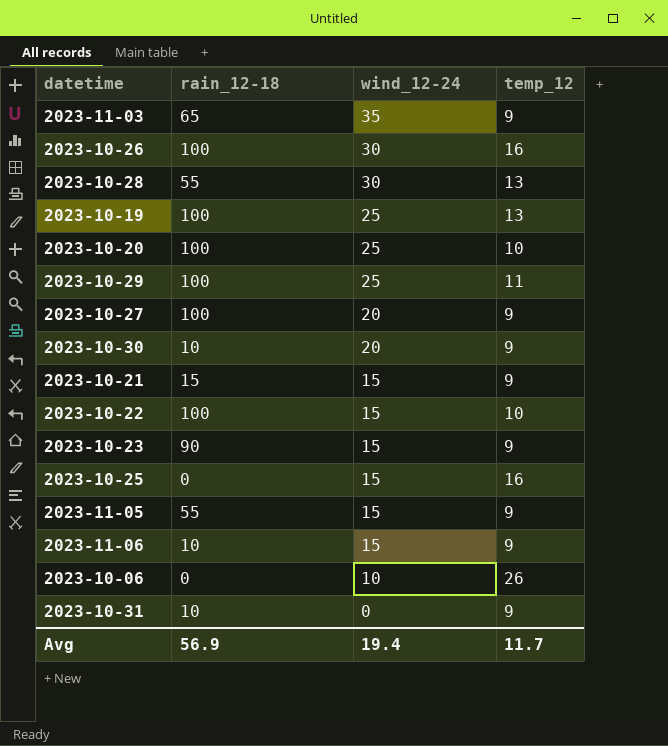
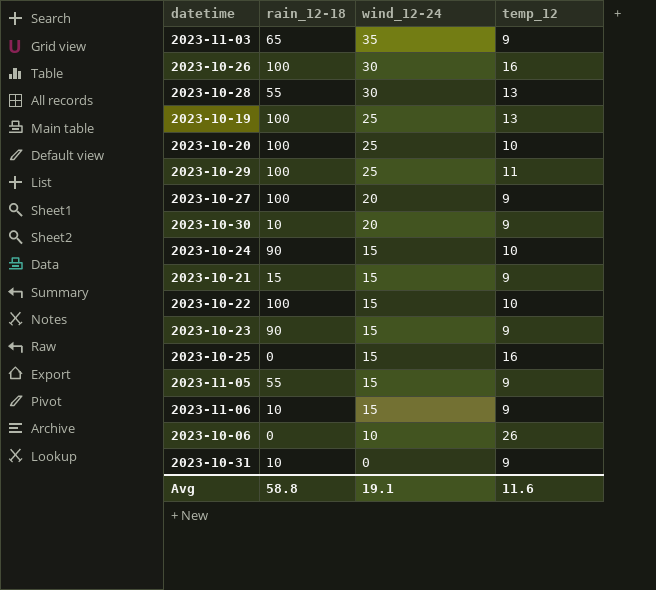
row 2023-10-24: none -> 90 | 15 | 10
Avg | rain_12-18: 56.9 -> 58.8
Avg | wind_12-24: 19.4 -> 19.1
Avg | temp_12: 11.7 -> 11.6

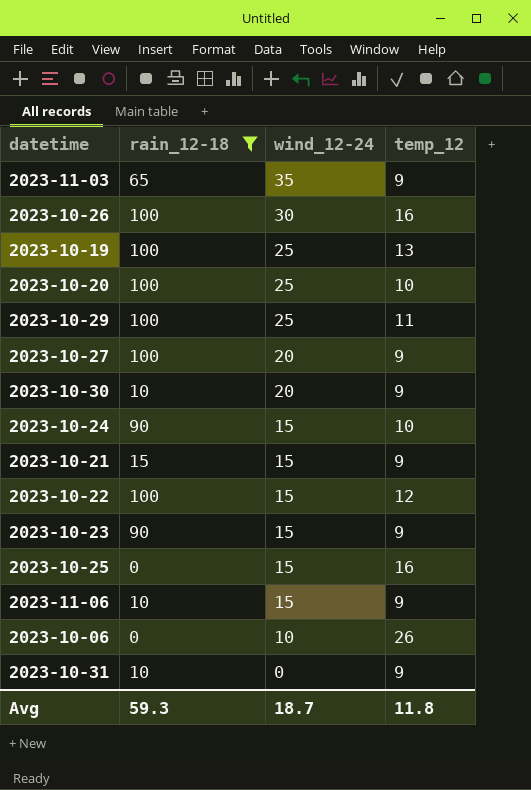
filter: none -> rain_12-18 != 55
2023-10-22 | temp_12: 10 -> 12
Avg | rain_12-18: 58.8 -> 59.3
Avg | wind_12-24: 19.1 -> 18.7
Avg | temp_12: 11.6 -> 11.8

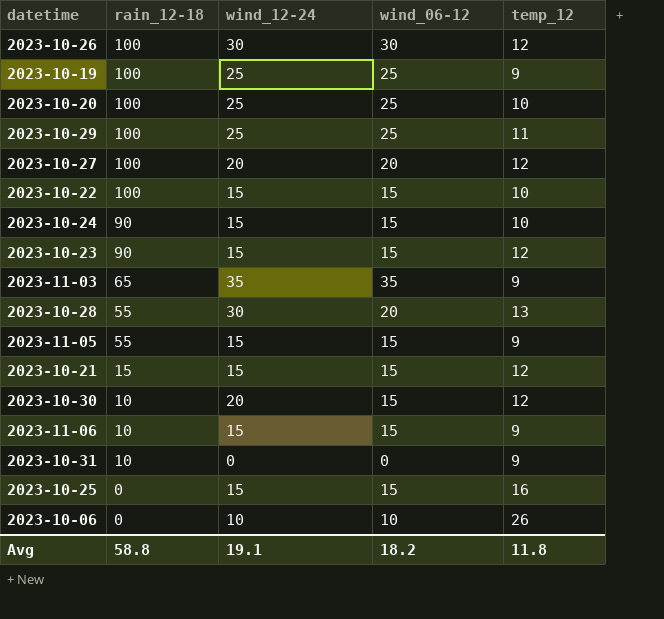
filter: rain_12-18 != 55 -> none
row order: wind_12-24 descending -> rain_12-18 descending
column wind_06-12 | position: none -> 4
2023-10-26 | temp_12: 16 -> 12
2023-10-19 | temp_12: 13 -> 9
2023-10-27 | temp_12: 9 -> 12
2023-10-22 | temp_12: 12 -> 10
2023-10-23 | temp_12: 9 -> 12
2023-10-21 | temp_12: 9 -> 12
2023-10-30 | temp_12: 9 -> 12
Avg | rain_12-18: 59.3 -> 58.8
Avg | wind_12-24: 18.7 -> 19.1

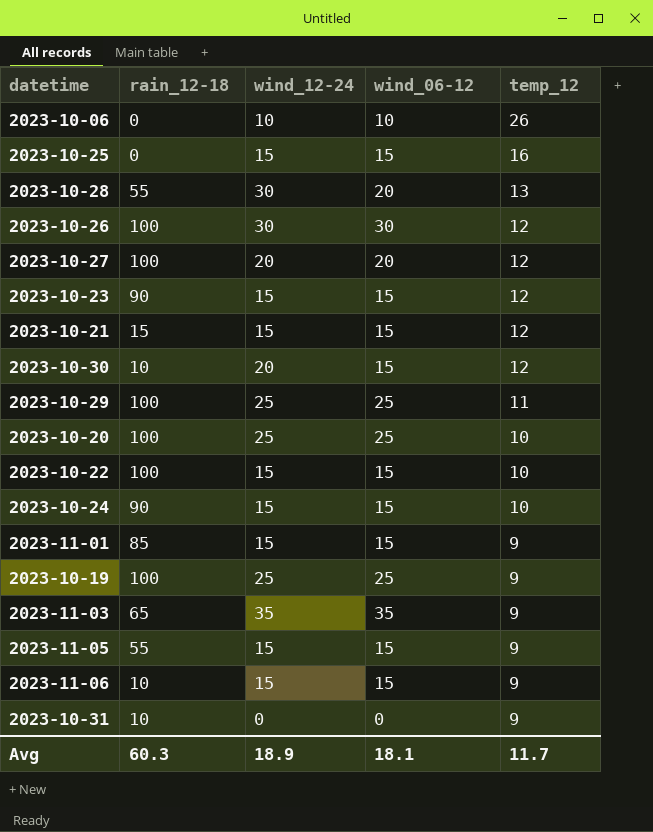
row order: rain_12-18 descending -> temp_12 descending
row 2023-11-01: none -> 85 | 15 | 15 | 9
Avg | rain_12-18: 58.8 -> 60.3
Avg | wind_12-24: 19.1 -> 18.9
Avg | wind_06-12: 18.2 -> 18.1
Avg | temp_12: 11.8 -> 11.7

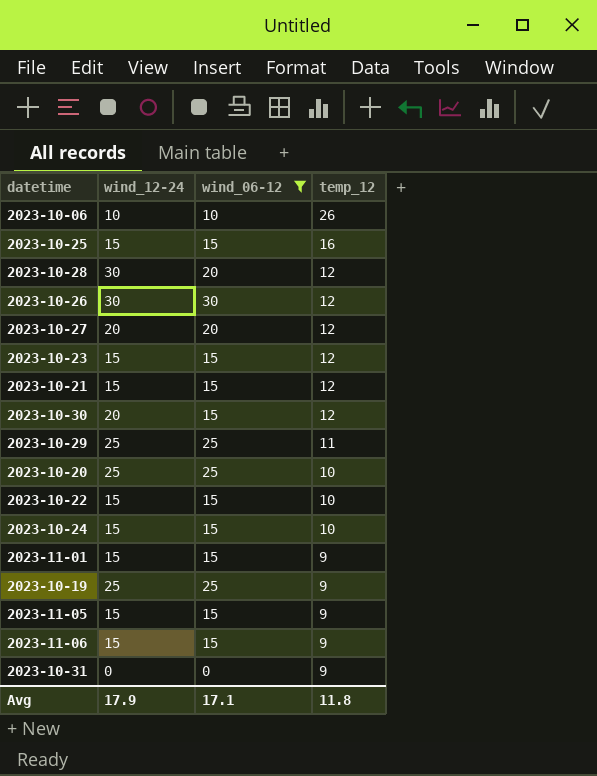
filter: none -> wind_06-12 != 35
column rain_12-18 | position: 2 -> none
2023-10-28 | temp_12: 13 -> 12
Avg | wind_12-24: 18.9 -> 17.9
Avg | wind_06-12: 18.1 -> 17.1
Avg | temp_12: 11.7 -> 11.8

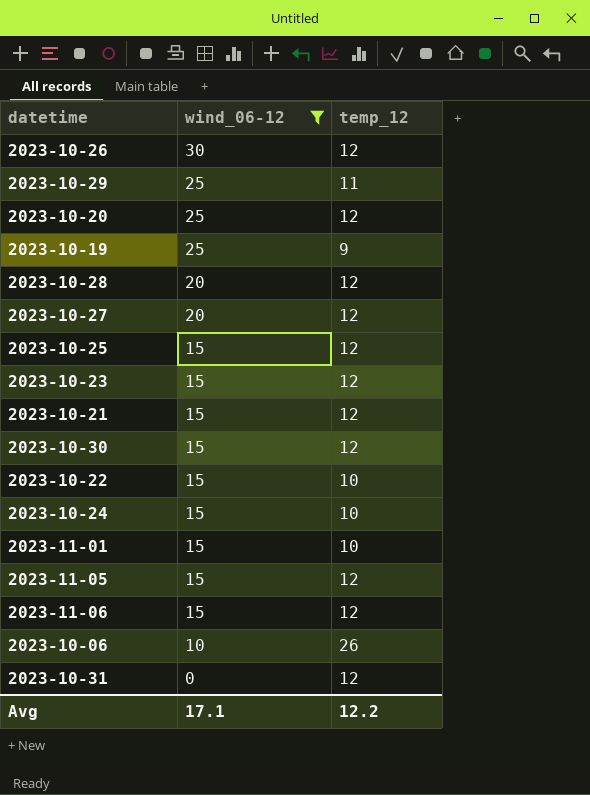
row order: temp_12 descending -> wind_06-12 descending
column wind_12-24 | position: 2 -> none
2023-10-20 | temp_12: 10 -> 12
2023-10-25 | temp_12: 16 -> 12
2023-11-01 | temp_12: 9 -> 10
2023-11-05 | temp_12: 9 -> 12
2023-11-06 | temp_12: 9 -> 12
2023-10-31 | temp_12: 9 -> 12
Avg | temp_12: 11.8 -> 12.2

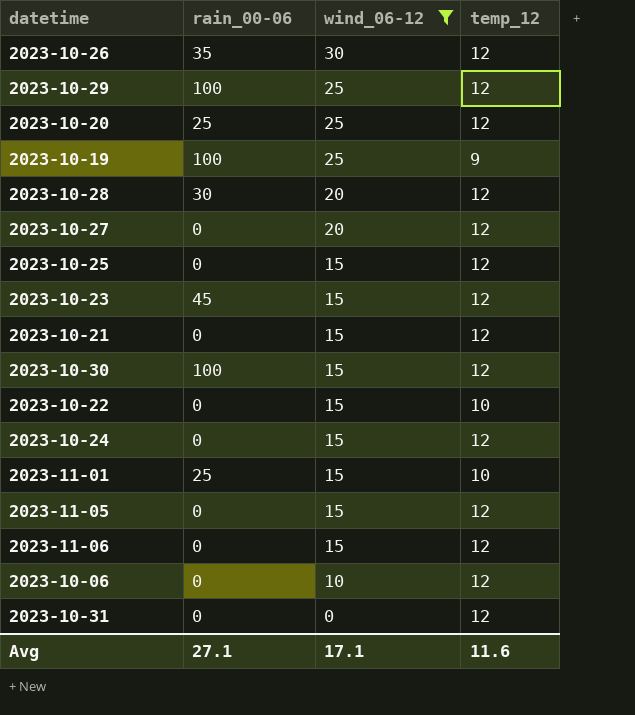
column rain_00-06 | position: none -> 2
2023-10-29 | temp_12: 11 -> 12
2023-10-24 | temp_12: 10 -> 12
2023-10-06 | temp_12: 26 -> 12
Avg | temp_12: 12.2 -> 11.6

